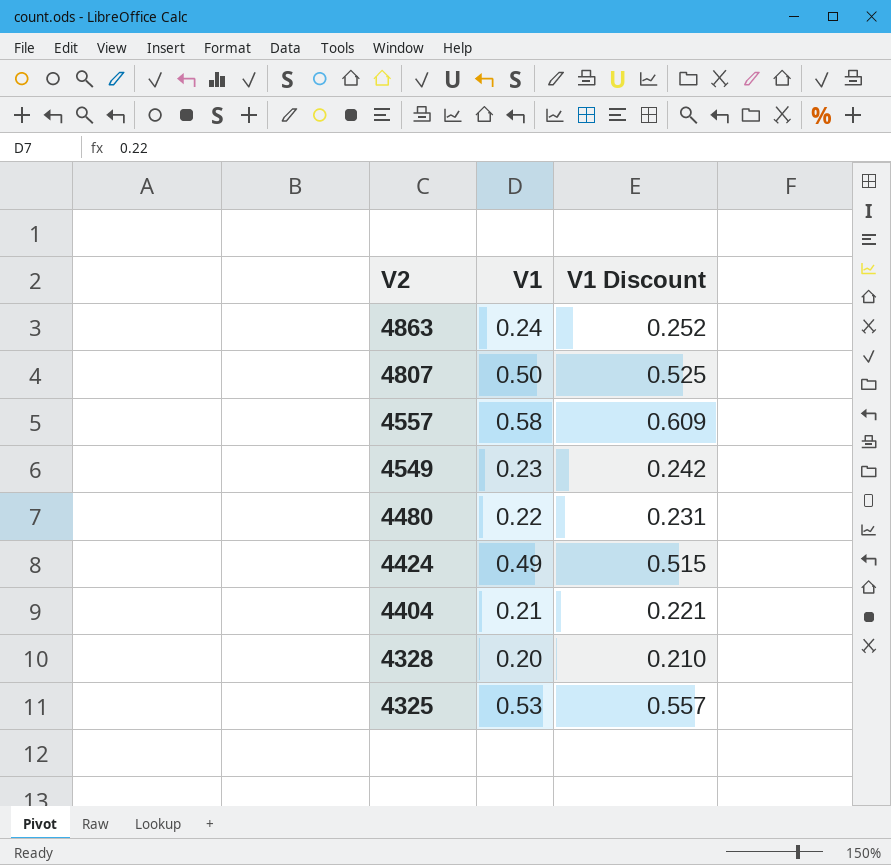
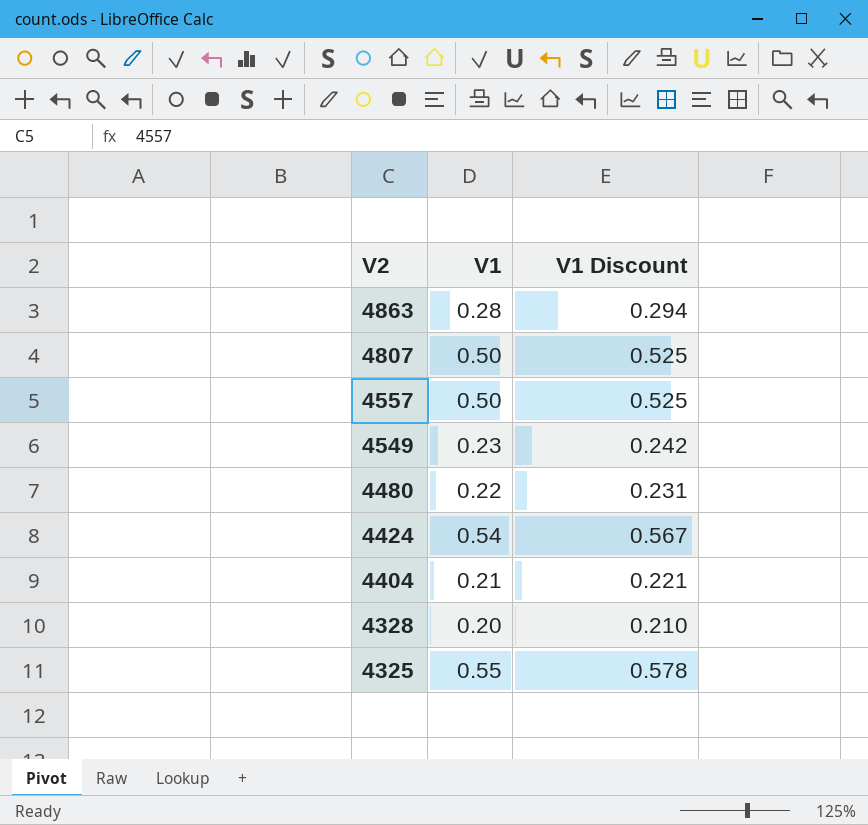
4863 | V1: 0.24 -> 0.28
4863 | V1 Discount: 0.252 -> 0.294
4557 | V1: 0.58 -> 0.50
4557 | V1 Discount: 0.609 -> 0.525
4424 | V1: 0.49 -> 0.54
4424 | V1 Discount: 0.515 -> 0.567
4325 | V1: 0.53 -> 0.55
4325 | V1 Discount: 0.557 -> 0.578

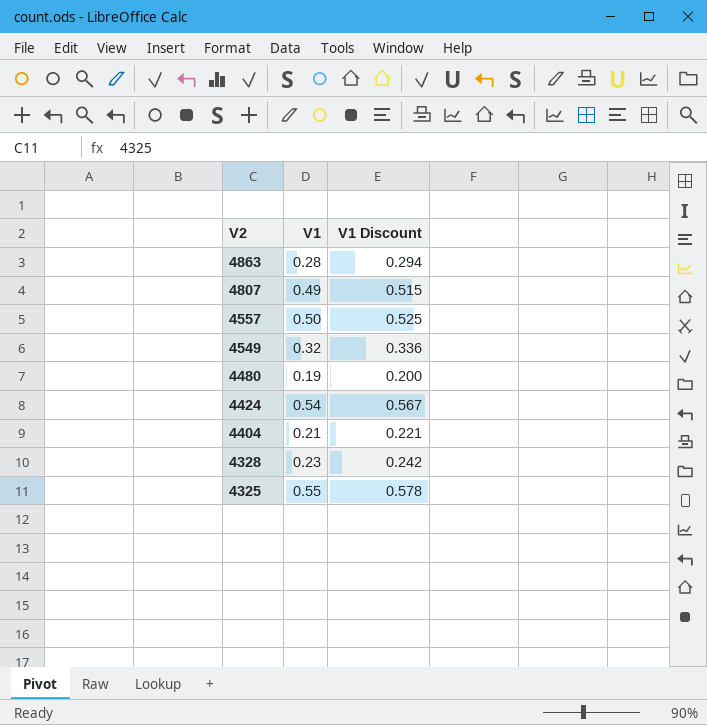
4807 | V1: 0.50 -> 0.49
4807 | V1 Discount: 0.525 -> 0.515
4549 | V1: 0.23 -> 0.32
4549 | V1 Discount: 0.242 -> 0.336
4480 | V1: 0.22 -> 0.19
4480 | V1 Discount: 0.231 -> 0.200
4328 | V1: 0.20 -> 0.23
4328 | V1 Discount: 0.210 -> 0.242

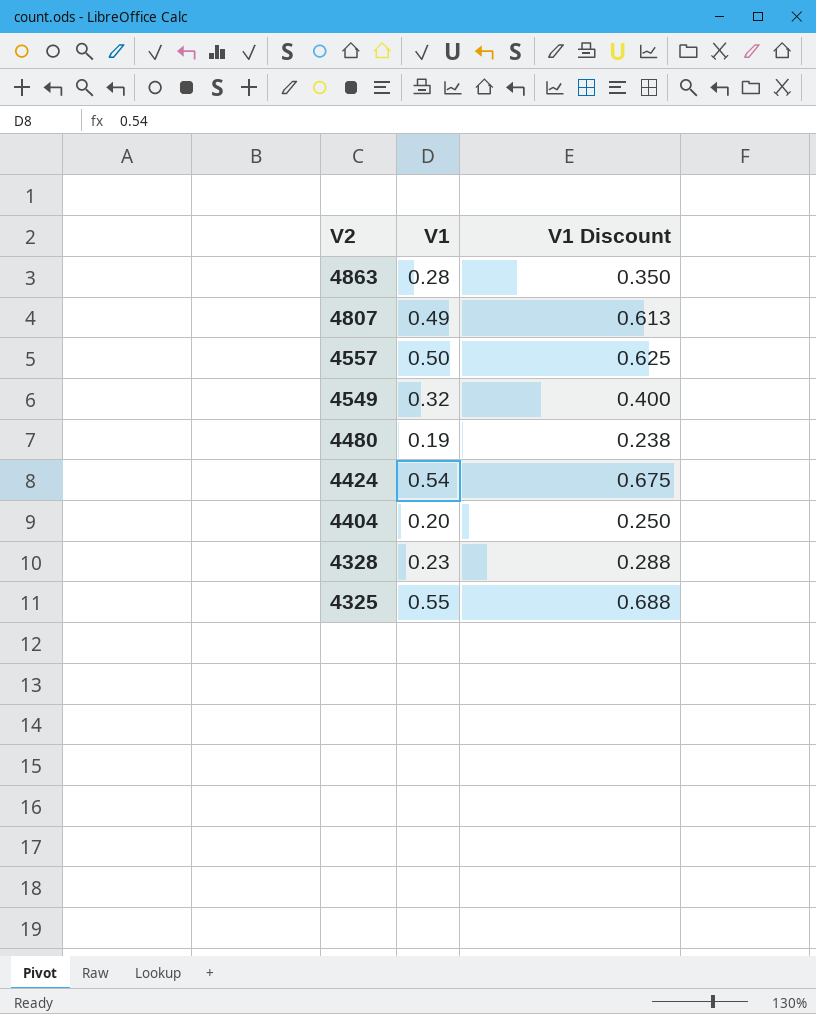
column V1 Discount | formula: [V1] * 1.05 -> [V1] * 1.25
4404 | V1: 0.21 -> 0.20

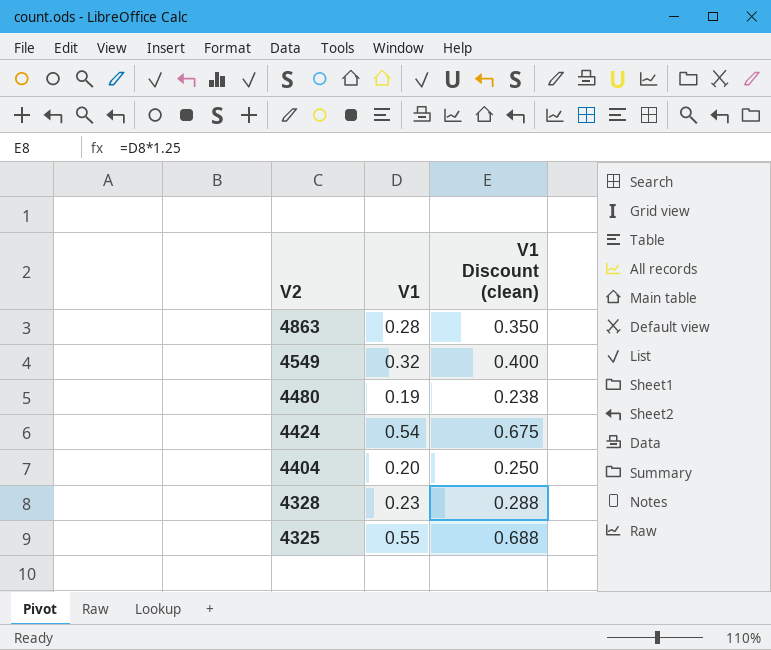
column name: V1 Discount -> V1 Discount (clean)
row 4807: 0.49 | 0.613 -> none
row 4557: 0.50 | 0.625 -> none

